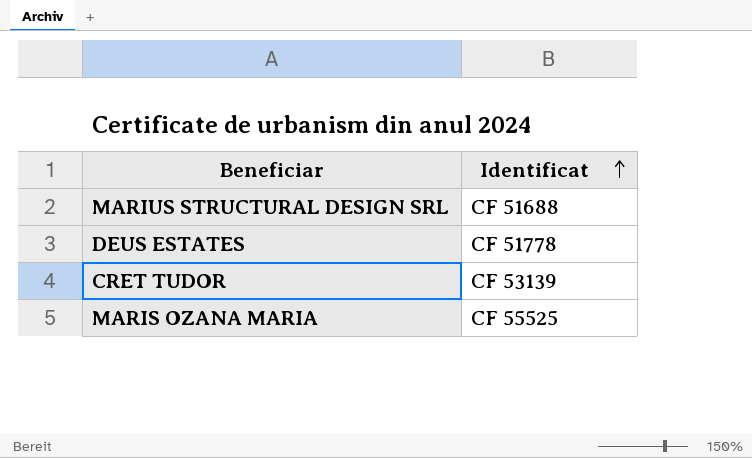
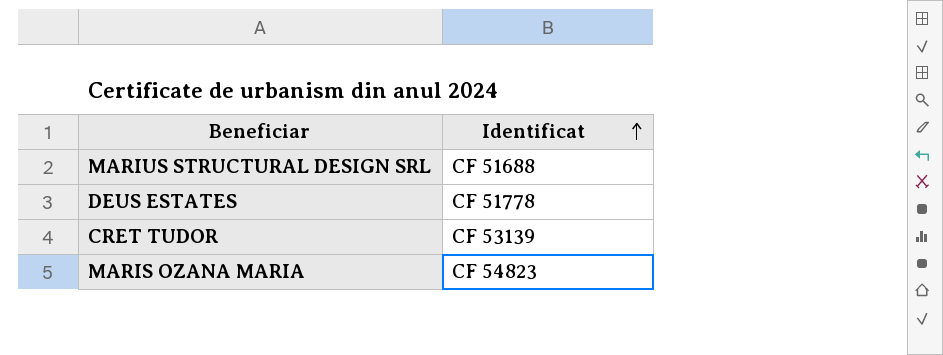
MARIS OZANA MARIA | Identificat: CF 55525 -> CF 54823

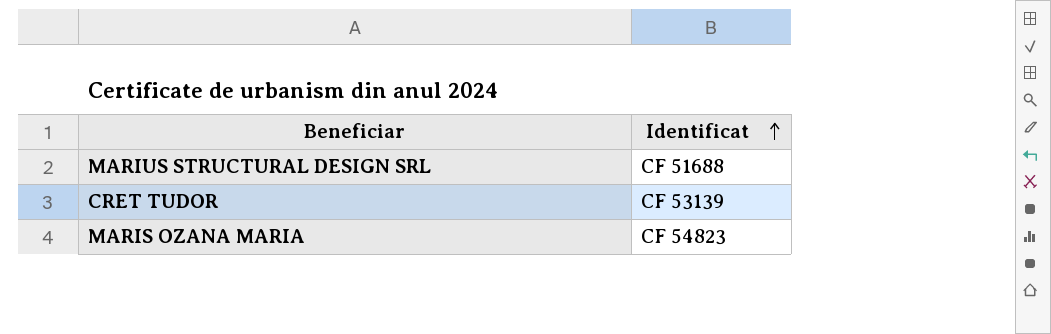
row DEUS ESTATES: CF 51778 -> none

